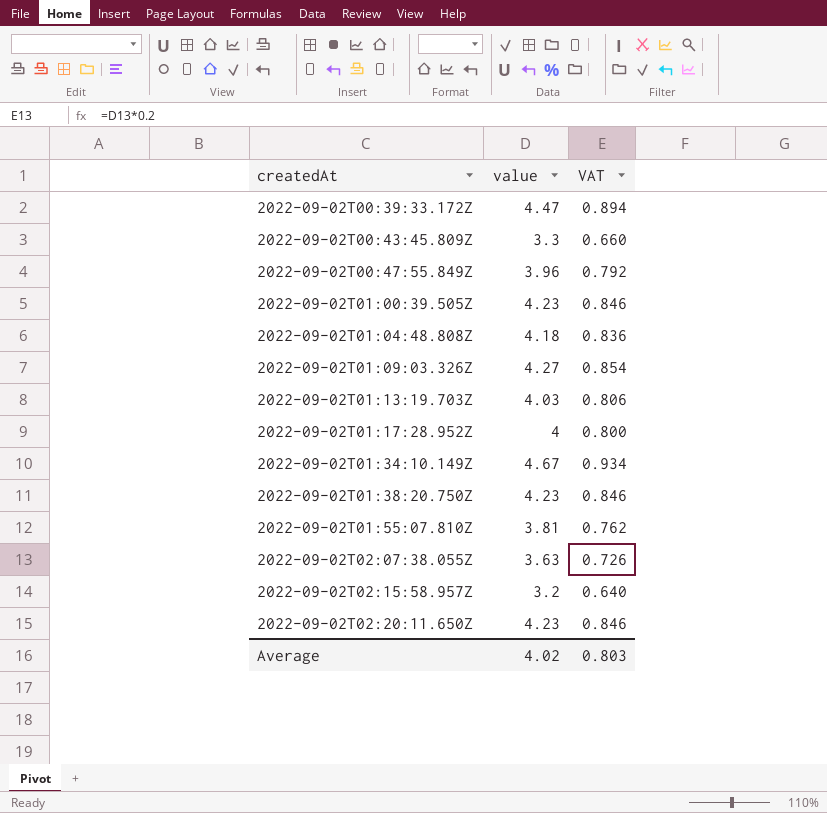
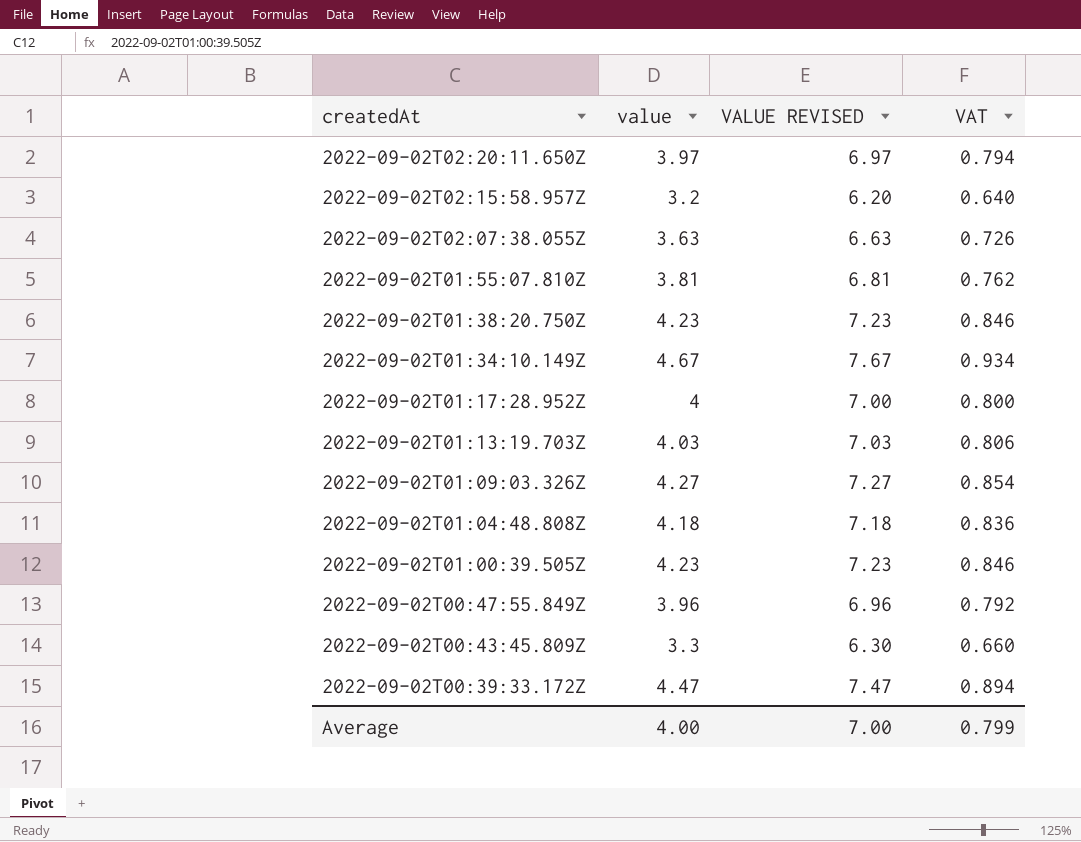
row order: createdAt ascending -> createdAt descending
column VALUE REVISED | formula: none -> [value] + 3
2022-09-02T02:20:11.650Z | value: 4.23 -> 3.97
2022-09-02T02:20:11.650Z | VAT: 0.846 -> 0.794
Average | value: 4.02 -> 4.00
Average | VAT: 0.803 -> 0.799

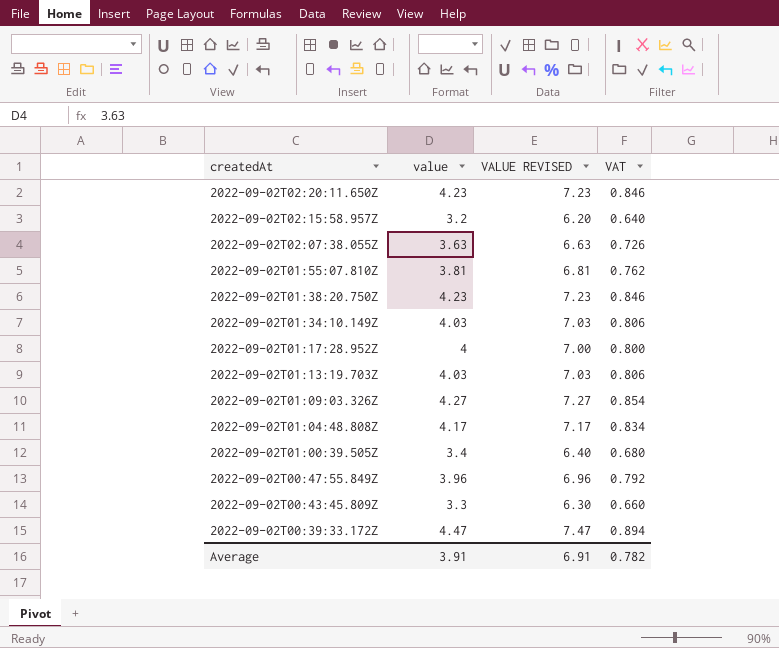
2022-09-02T02:20:11.650Z | value: 3.97 -> 4.23
2022-09-02T02:20:11.650Z | VALUE REVISED: 6.97 -> 7.23
2022-09-02T02:20:11.650Z | VAT: 0.794 -> 0.846
2022-09-02T01:34:10.149Z | value: 4.67 -> 4.03
2022-09-02T01:34:10.149Z | VALUE REVISED: 7.67 -> 7.03
2022-09-02T01:34:10.149Z | VAT: 0.934 -> 0.806
2022-09-02T01:04:48.808Z | value: 4.18 -> 4.17
2022-09-02T01:04:48.808Z | VALUE REVISED: 7.18 -> 7.17
2022-09-02T01:04:48.808Z | VAT: 0.836 -> 0.834
2022-09-02T01:00:39.505Z | value: 4.23 -> 3.4
2022-09-02T01:00:39.505Z | VALUE REVISED: 7.23 -> 6.40
2022-09-02T01:00:39.505Z | VAT: 0.846 -> 0.680
Average | value: 4.00 -> 3.91
Average | VALUE REVISED: 7.00 -> 6.91
Average | VAT: 0.799 -> 0.782

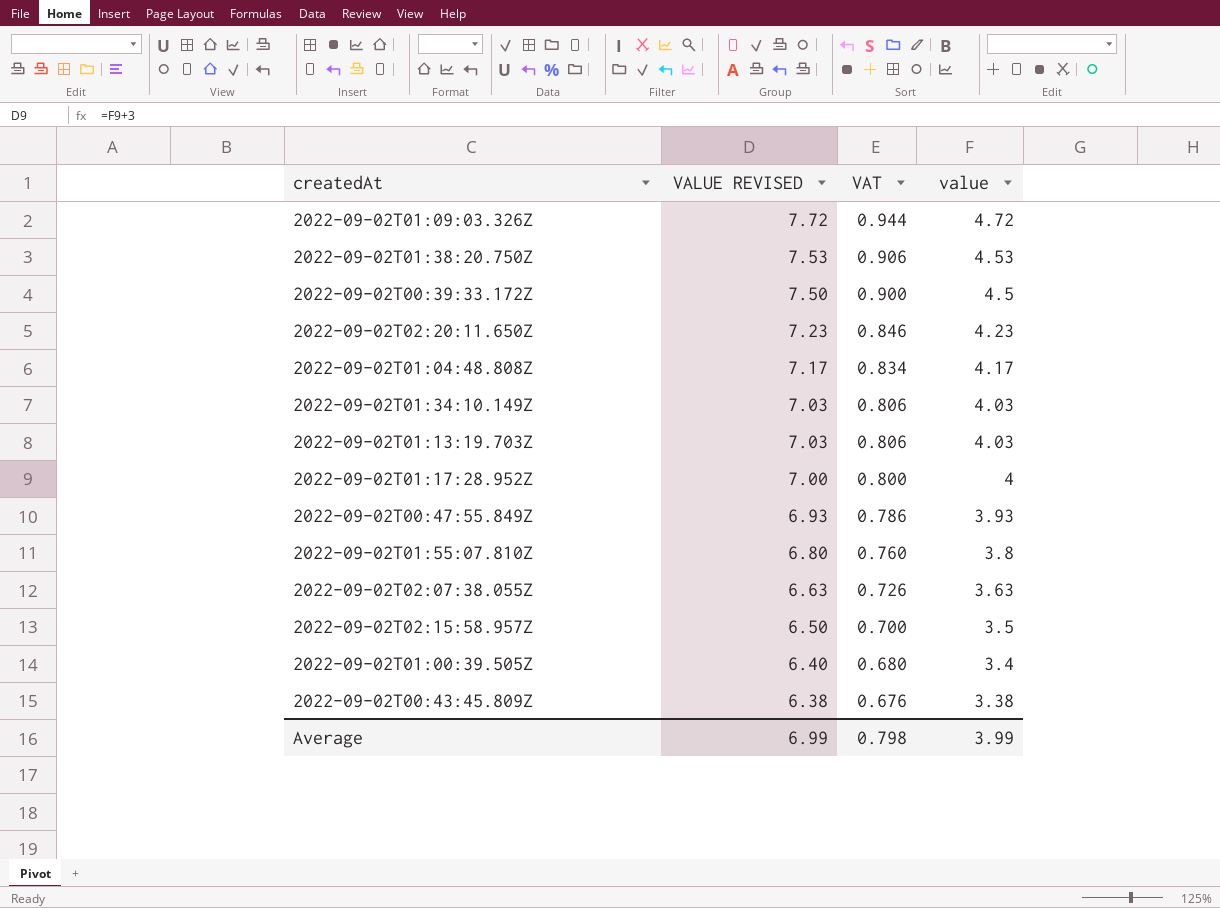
row order: createdAt descending -> VALUE REVISED descending
column value | position: 2 -> 4
2022-09-02T01:09:03.326Z | VALUE REVISED: 7.27 -> 7.72
2022-09-02T01:09:03.326Z | VAT: 0.854 -> 0.944
2022-09-02T01:09:03.326Z | value: 4.27 -> 4.72
2022-09-02T01:38:20.750Z | VALUE REVISED: 7.23 -> 7.53
2022-09-02T01:38:20.750Z | VAT: 0.846 -> 0.906
2022-09-02T01:38:20.750Z | value: 4.23 -> 4.53
2022-09-02T00:39:33.172Z | VALUE REVISED: 7.47 -> 7.50
2022-09-02T00:39:33.172Z | VAT: 0.894 -> 0.900
2022-09-02T00:39:33.172Z | value: 4.47 -> 4.5
2022-09-02T00:47:55.849Z | VALUE REVISED: 6.96 -> 6.93
2022-09-02T00:47:55.849Z | VAT: 0.792 -> 0.786
2022-09-02T00:47:55.849Z | value: 3.96 -> 3.93
2022-09-02T01:55:07.810Z | VALUE REVISED: 6.81 -> 6.80
2022-09-02T01:55:07.810Z | VAT: 0.762 -> 0.760
2022-09-02T01:55:07.810Z | value: 3.81 -> 3.8
2022-09-02T02:15:58.957Z | VALUE REVISED: 6.20 -> 6.50
2022-09-02T02:15:58.957Z | VAT: 0.640 -> 0.700
2022-09-02T02:15:58.957Z | value: 3.2 -> 3.5
2022-09-02T00:43:45.809Z | VALUE REVISED: 6.30 -> 6.38
2022-09-02T00:43:45.809Z | VAT: 0.660 -> 0.676
2022-09-02T00:43:45.809Z | value: 3.3 -> 3.38
Average | VALUE REVISED: 6.91 -> 6.99
Average | VAT: 0.782 -> 0.798
Average | value: 3.91 -> 3.99

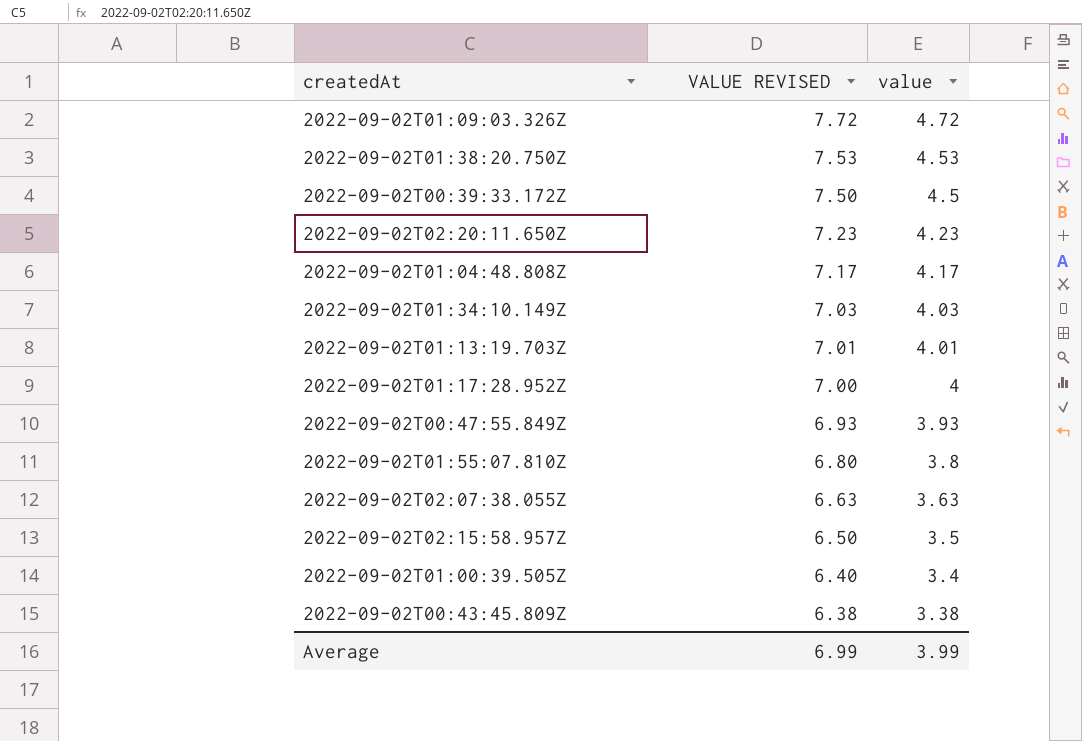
column VAT | formula: [value] * 0.2 -> none
2022-09-02T01:13:19.703Z | VALUE REVISED: 7.03 -> 7.01
2022-09-02T01:13:19.703Z | value: 4.03 -> 4.01

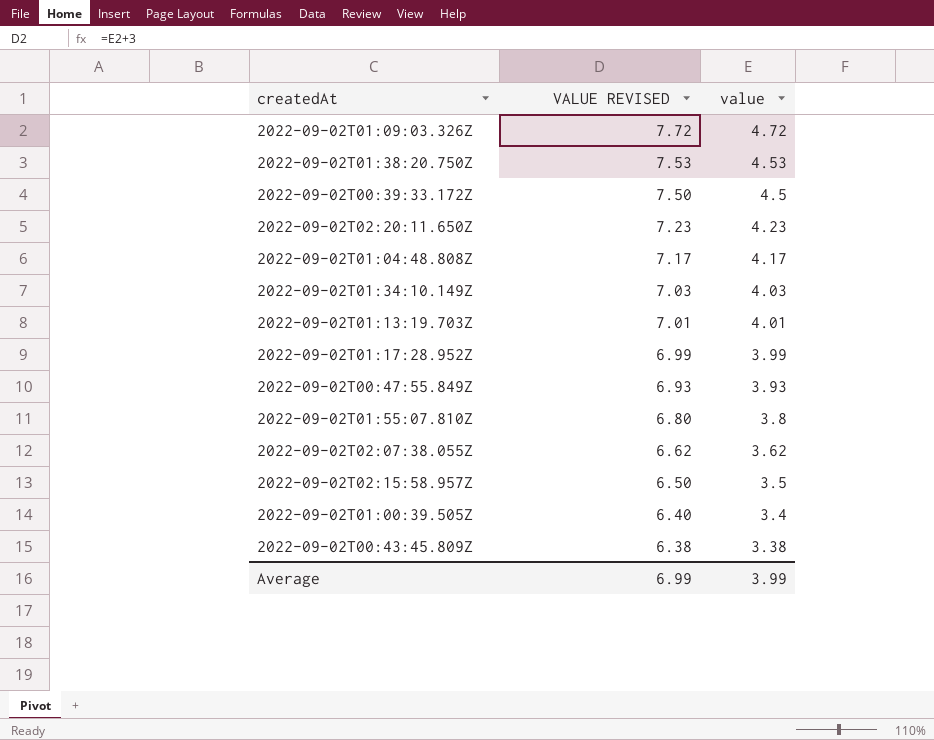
2022-09-02T01:17:28.952Z | VALUE REVISED: 7.00 -> 6.99
2022-09-02T01:17:28.952Z | value: 4 -> 3.99
2022-09-02T02:07:38.055Z | VALUE REVISED: 6.63 -> 6.62
2022-09-02T02:07:38.055Z | value: 3.63 -> 3.62

